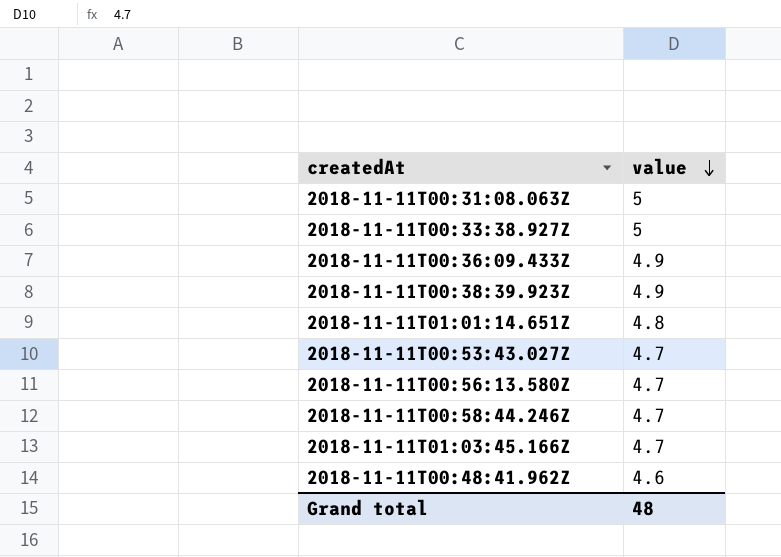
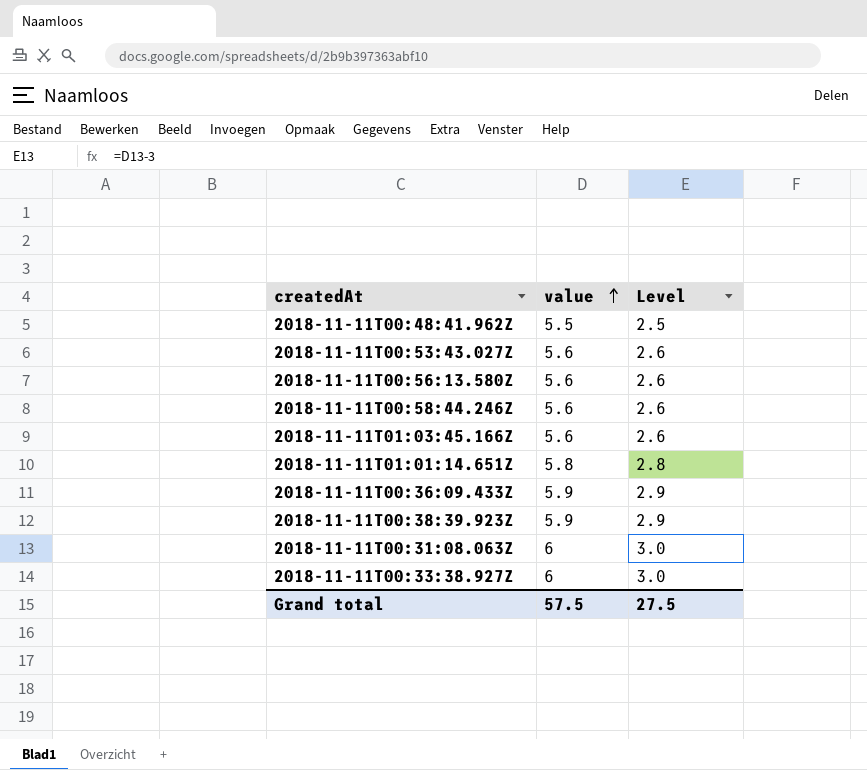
row order: value descending -> value ascending
column Level | formula: none -> [value] - 3
2018-11-11T00:48:41.962Z | value: 4.6 -> 5.5
2018-11-11T00:53:43.027Z | value: 4.7 -> 5.6
2018-11-11T00:56:13.580Z | value: 4.7 -> 5.6
2018-11-11T00:58:44.246Z | value: 4.7 -> 5.6
2018-11-11T01:03:45.166Z | value: 4.7 -> 5.6
2018-11-11T01:01:14.651Z | value: 4.8 -> 5.8
2018-11-11T00:36:09.433Z | value: 4.9 -> 5.9
2018-11-11T00:38:39.923Z | value: 4.9 -> 5.9
2018-11-11T00:31:08.063Z | value: 5 -> 6
2018-11-11T00:33:38.927Z | value: 5 -> 6
Grand total | value: 48 -> 57.5

